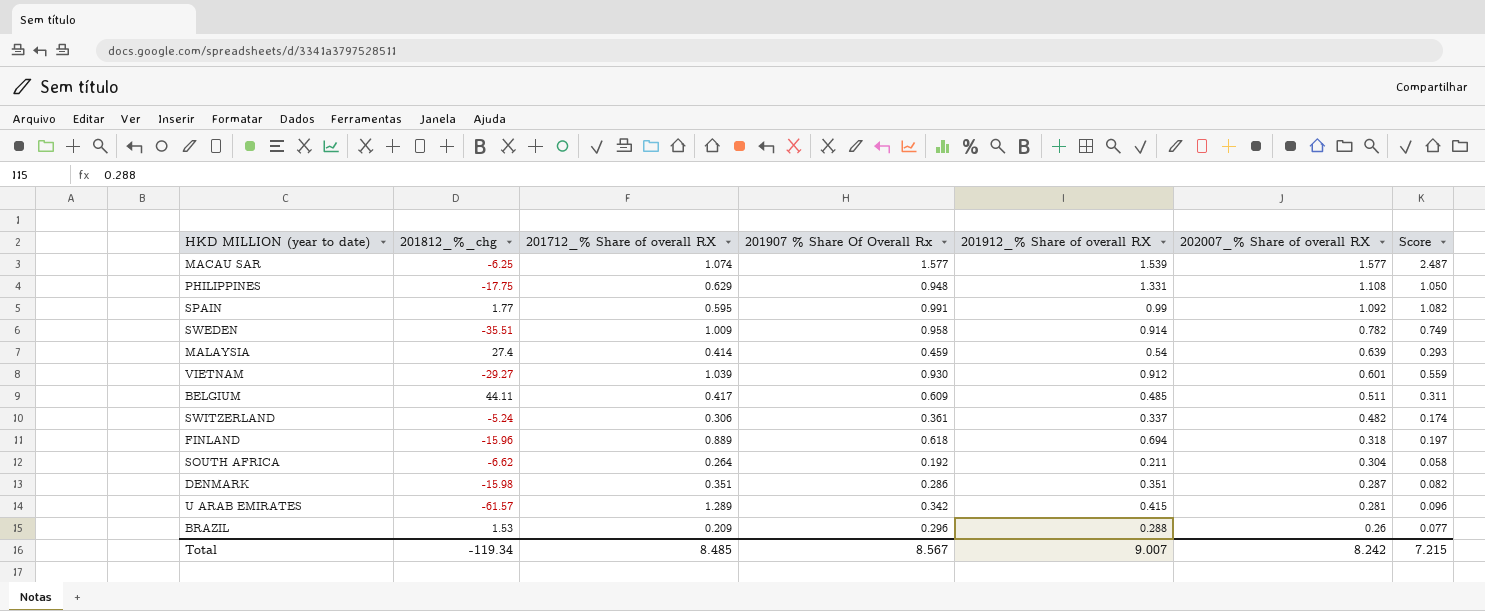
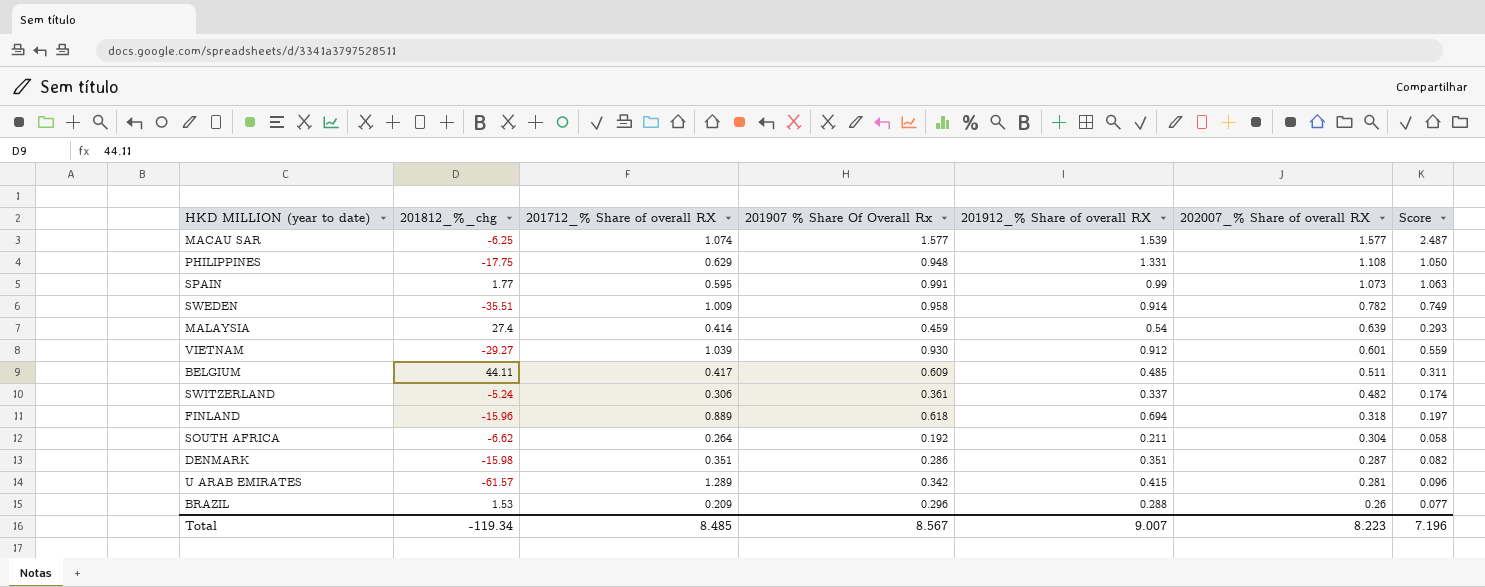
SPAIN | 202007_% Share of overall RX: 1.092 -> 1.073
SPAIN | Score: 1.082 -> 1.063
Total | 202007_% Share of overall RX: 8.242 -> 8.223
Total | Score: 7.215 -> 7.196

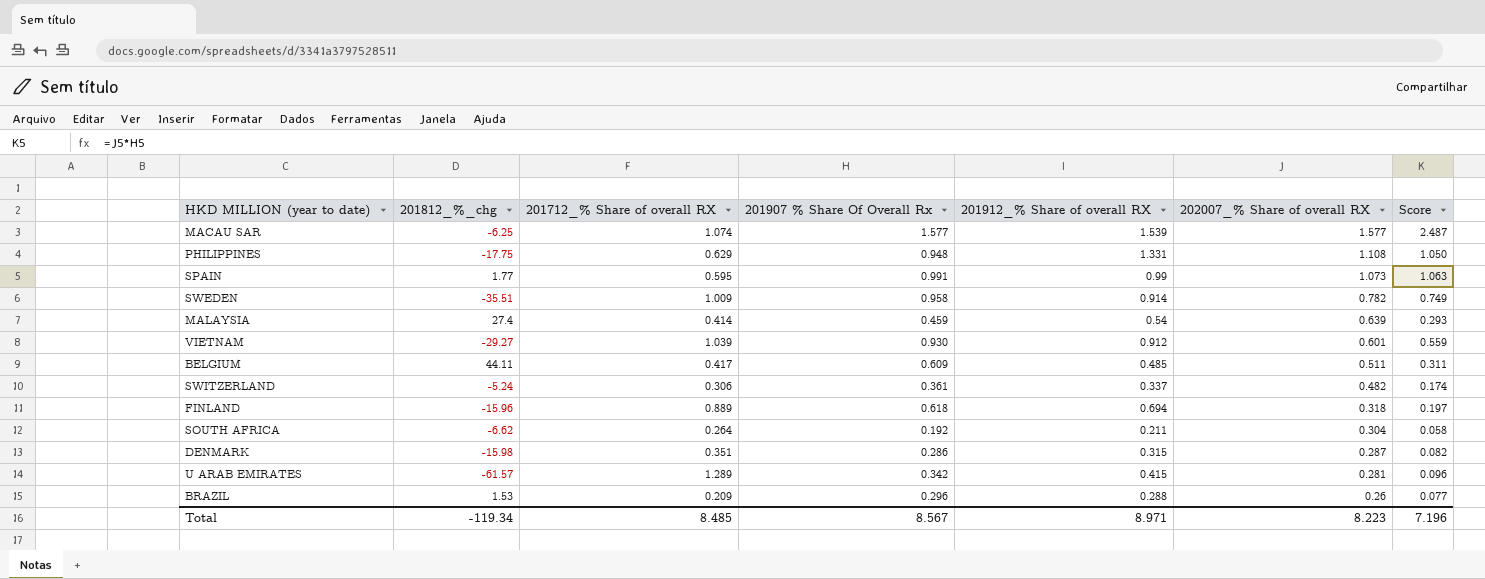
DENMARK | 201912_% Share of overall RX: 0.351 -> 0.315
Total | 201912_% Share of overall RX: 9.007 -> 8.971

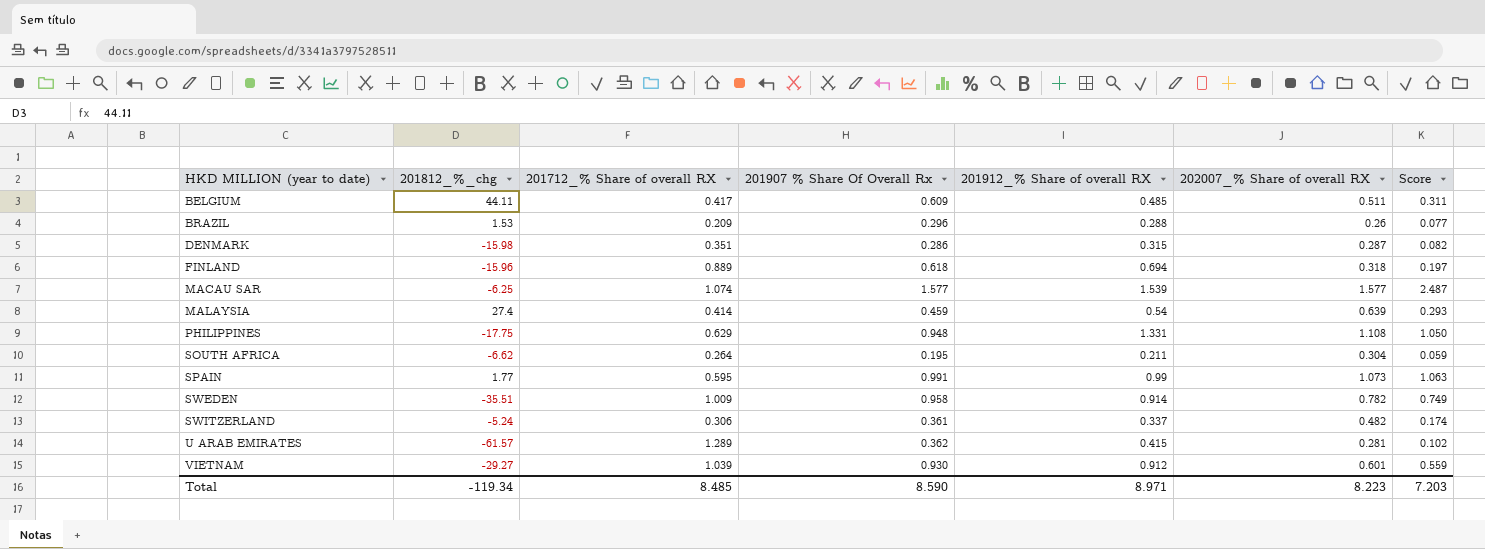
row order: 202007_% Share of overall RX descending -> HKD MILLION (year to date) ascending
SOUTH AFRICA | 201907 % Share Of Overall Rx: 0.192 -> 0.195
SOUTH AFRICA | Score: 0.058 -> 0.059
U ARAB EMIRATES | 201907 % Share Of Overall Rx: 0.342 -> 0.362
U ARAB EMIRATES | Score: 0.096 -> 0.102
Total | 201907 % Share Of Overall Rx: 8.567 -> 8.590
Total | Score: 7.196 -> 7.203

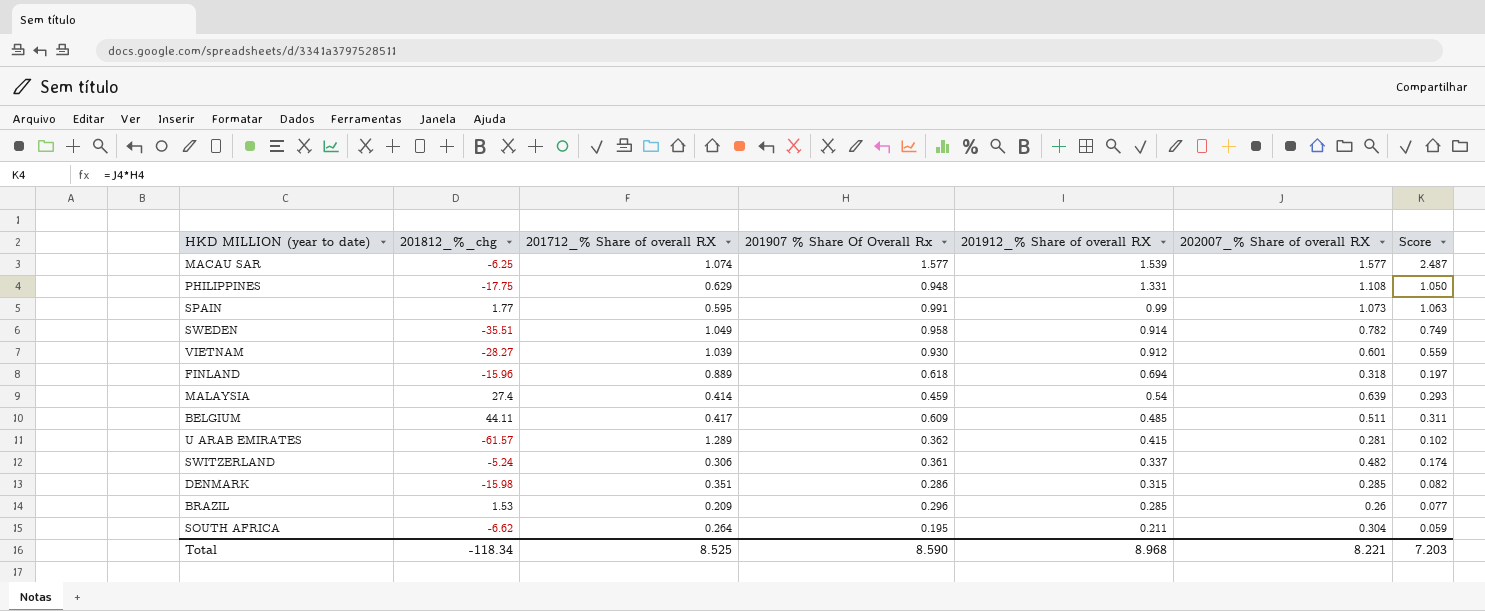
row order: HKD MILLION (year to date) ascending -> 201912_% Share of overall RX descending
SWEDEN | 201712_% Share of overall RX: 1.009 -> 1.049
VIETNAM | 201812_%_chg: -29.27 -> -28.27
DENMARK | 202007_% Share of overall RX: 0.287 -> 0.285
BRAZIL | 201912_% Share of overall RX: 0.288 -> 0.285
Total | 201812_%_chg: -119.34 -> -118.34
Total | 201712_% Share of overall RX: 8.485 -> 8.525
Total | 201912_% Share of overall RX: 8.971 -> 8.968
Total | 202007_% Share of overall RX: 8.223 -> 8.221

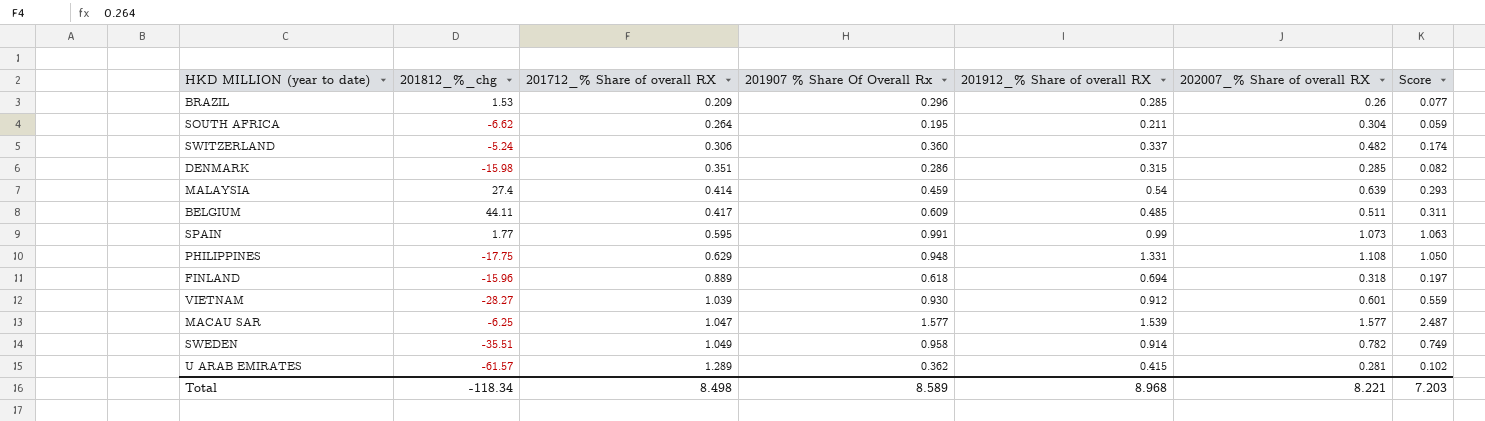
row order: 201912_% Share of overall RX descending -> 201712_% Share of overall RX ascending
SWITZERLAND | 201907 % Share Of Overall Rx: 0.361 -> 0.360
MACAU SAR | 201712_% Share of overall RX: 1.074 -> 1.047
Total | 201712_% Share of overall RX: 8.525 -> 8.498
Total | 201907 % Share Of Overall Rx: 8.590 -> 8.589

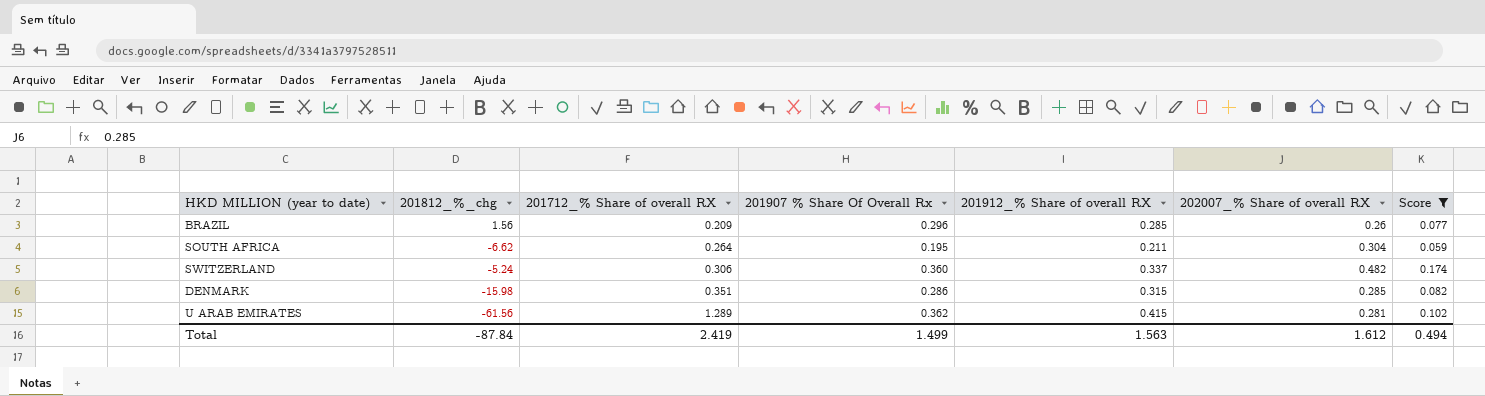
filter: none -> Score <= 0.174
BRAZIL | 201812_%_chg: 1.53 -> 1.56
U ARAB EMIRATES | 201812_%_chg: -61.57 -> -61.56
Total | 201812_%_chg: -118.34 -> -87.84
Total | 201712_% Share of overall RX: 8.498 -> 2.419
Total | 201907 % Share Of Overall Rx: 8.589 -> 1.499
Total | 201912_% Share of overall RX: 8.968 -> 1.563
Total | 202007_% Share of overall RX: 8.221 -> 1.612
Total | Score: 7.203 -> 0.494

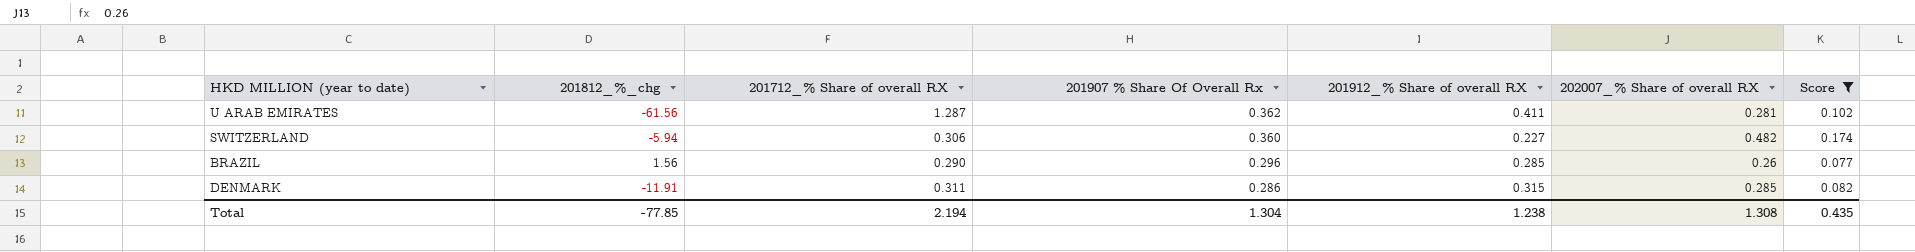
row order: 201712_% Share of overall RX ascending -> 201907 % Share Of Overall Rx descending
row SOUTH AFRICA: -6.62 | 0.264 | 0.195 | 0.211 | 0.304 | 0.059 -> none
U ARAB EMIRATES | 201712_% Share of overall RX: 1.289 -> 1.287
U ARAB EMIRATES | 201912_% Share of overall RX: 0.415 -> 0.411
SWITZERLAND | 201812_%_chg: -5.24 -> -5.94
SWITZERLAND | 201912_% Share of overall RX: 0.337 -> 0.227
BRAZIL | 201712_% Share of overall RX: 0.209 -> 0.290
DENMARK | 201812_%_chg: -15.98 -> -11.91
DENMARK | 201712_% Share of overall RX: 0.351 -> 0.311
Total | 201812_%_chg: -87.84 -> -77.85
Total | 201712_% Share of overall RX: 2.419 -> 2.194
Total | 201907 % Share Of Overall Rx: 1.499 -> 1.304
Total | 201912_% Share of overall RX: 1.563 -> 1.238
Total | 202007_% Share of overall RX: 1.612 -> 1.308
Total | Score: 0.494 -> 0.435

